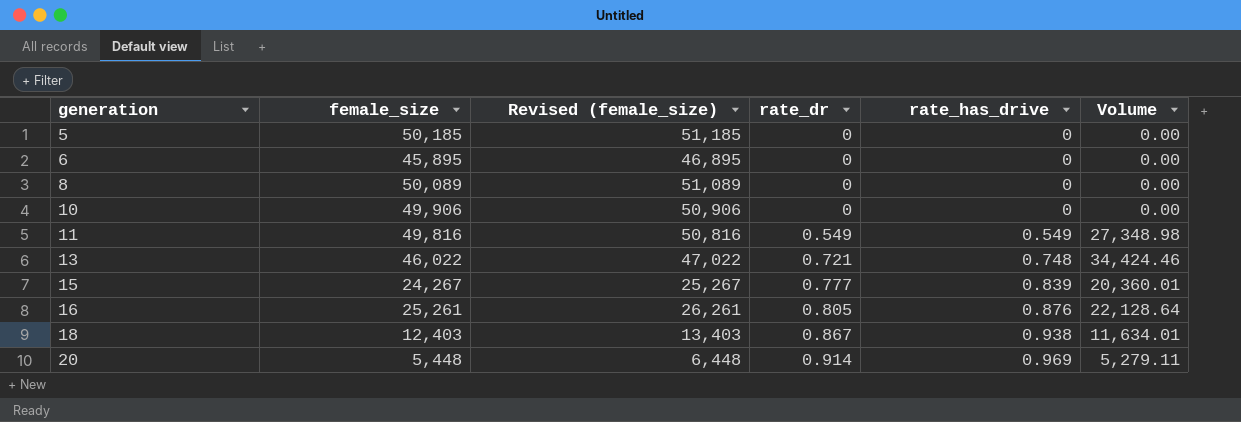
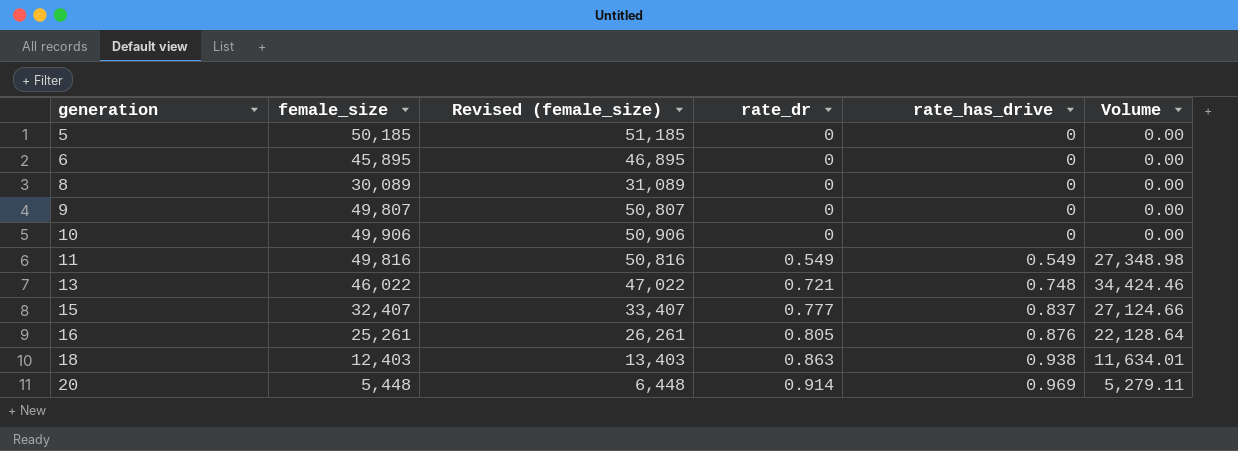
8 | female_size: 50,089 -> 30,089
8 | Revised (female_size): 51,089 -> 31,089
row 9: none -> 49,807 | 50,807 | 0 | 0 | 0.00
15 | female_size: 24,267 -> 32,407
15 | Revised (female_size): 25,267 -> 33,407
15 | rate_has_drive: 0.839 -> 0.837
15 | Volume: 20,360.01 -> 27,124.66
18 | rate_dr: 0.867 -> 0.863

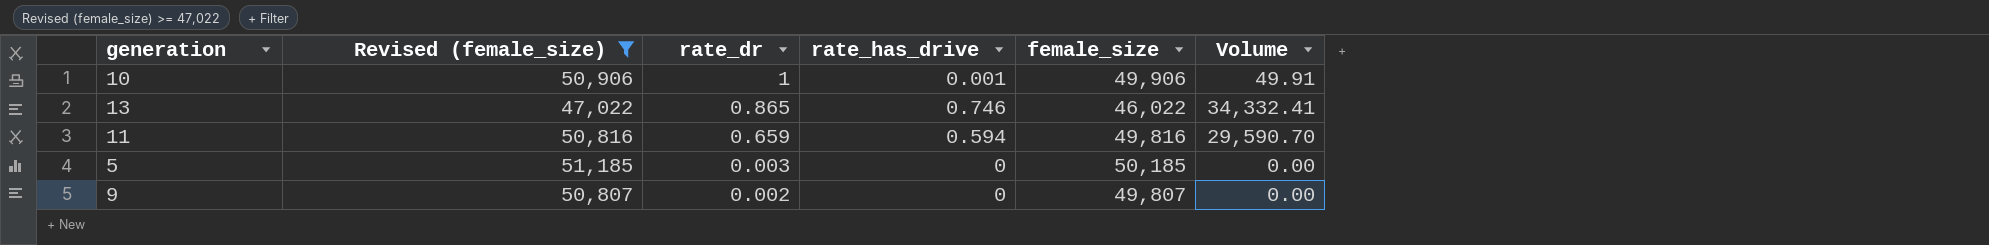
filter: none -> Revised (female_size) >= 47,022
row order: generation ascending -> rate_dr descending
column female_size | position: 2 -> 5
10 | rate_dr: 0 -> 1
10 | rate_has_drive: 0 -> 0.001
10 | Volume: 0.00 -> 49.91
13 | rate_dr: 0.721 -> 0.865
13 | rate_has_drive: 0.748 -> 0.746
13 | Volume: 34,424.46 -> 34,332.41
11 | rate_dr: 0.549 -> 0.659
11 | rate_has_drive: 0.549 -> 0.594
11 | Volume: 27,348.98 -> 29,590.70
5 | rate_dr: 0 -> 0.003
9 | rate_dr: 0 -> 0.002

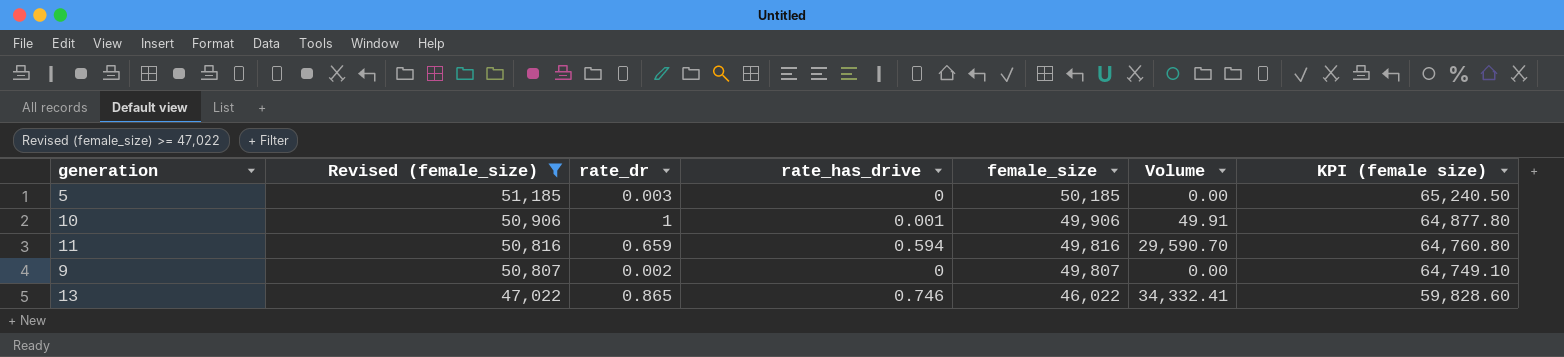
row order: rate_dr descending -> Revised (female_size) descending
column KPI (female size) | formula: none -> [female_size] * 1.3

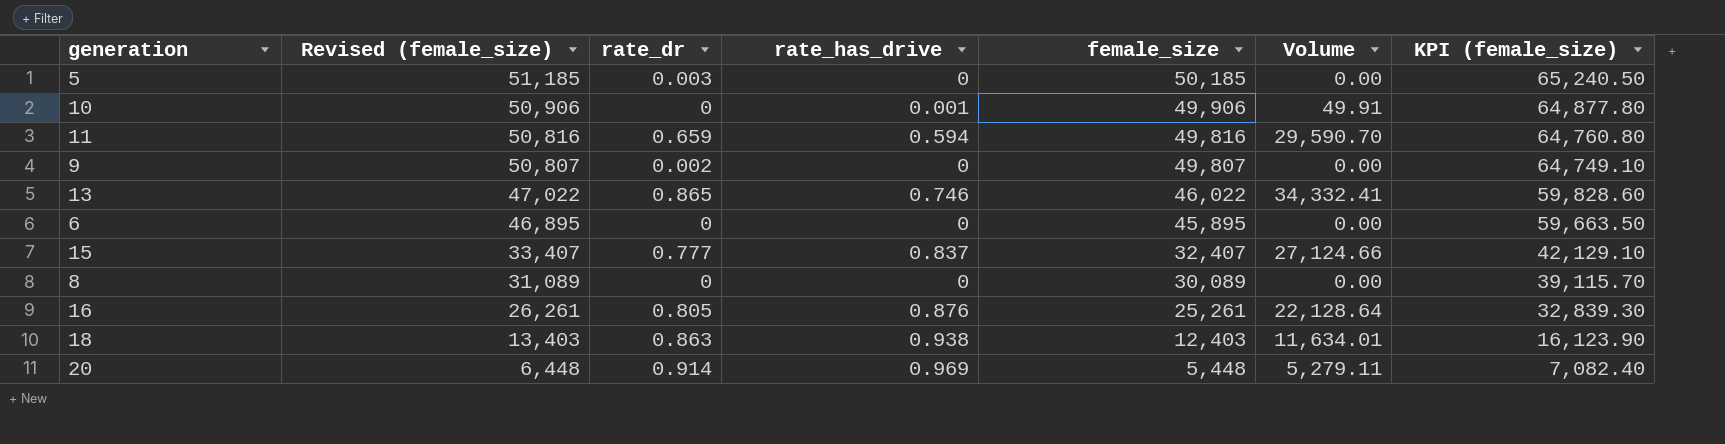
filter: Revised (female_size) >= 47,022 -> none
column name: KPI (female size) -> KPI (female_size)
10 | rate_dr: 1 -> 0

